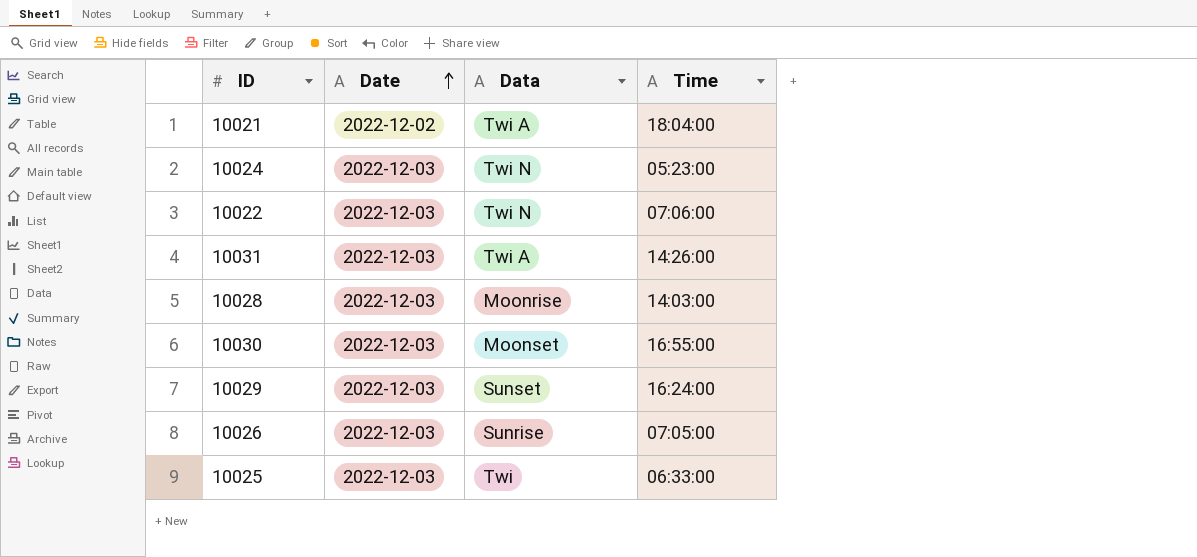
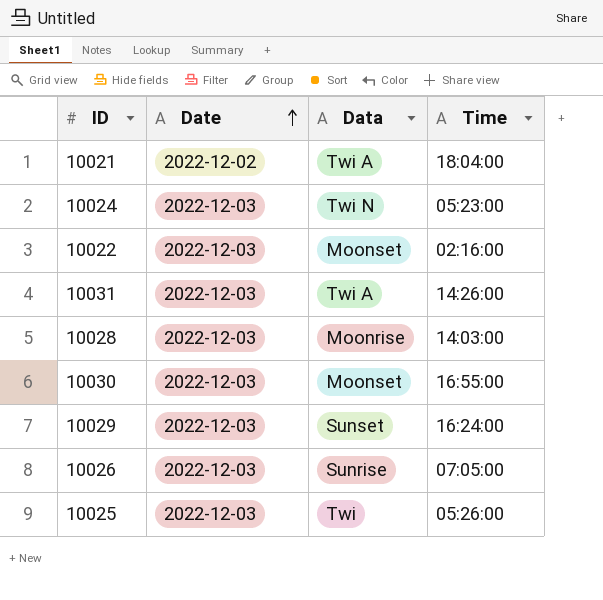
10022 | Data: Twi N -> Moonset
10022 | Time: 07:06:00 -> 02:16:00
10025 | Time: 06:33:00 -> 05:26:00

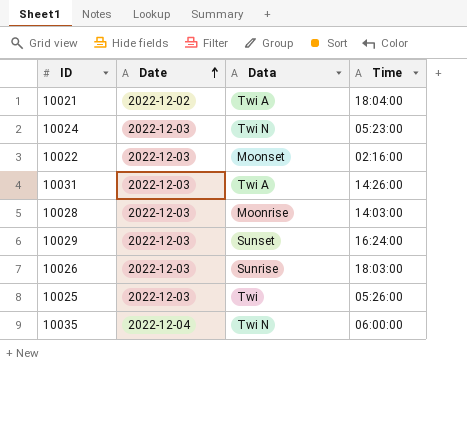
row 10030: 2022-12-03 | Moonset | 16:55:00 -> none
10026 | Time: 07:05:00 -> 18:03:00
row 10035: none -> 2022-12-04 | Twi N | 06:00:00

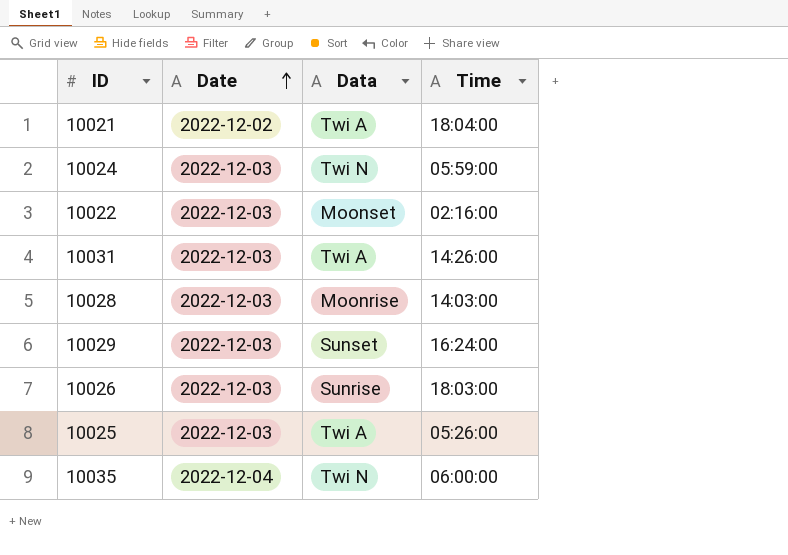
10024 | Time: 05:23:00 -> 05:59:00
10025 | Data: Twi -> Twi A

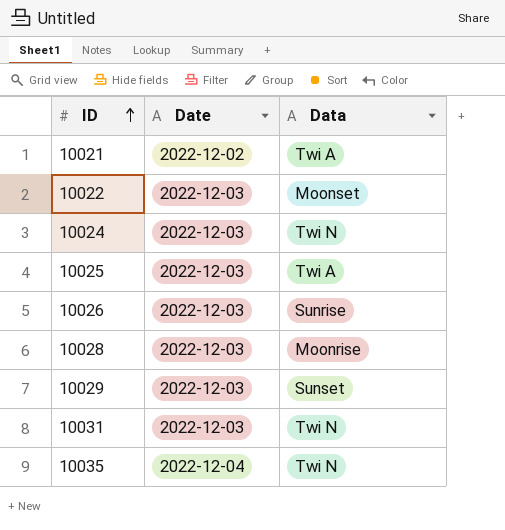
row order: Date ascending -> ID ascending
column Time | position: 4 -> none
10031 | Data: Twi A -> Twi N

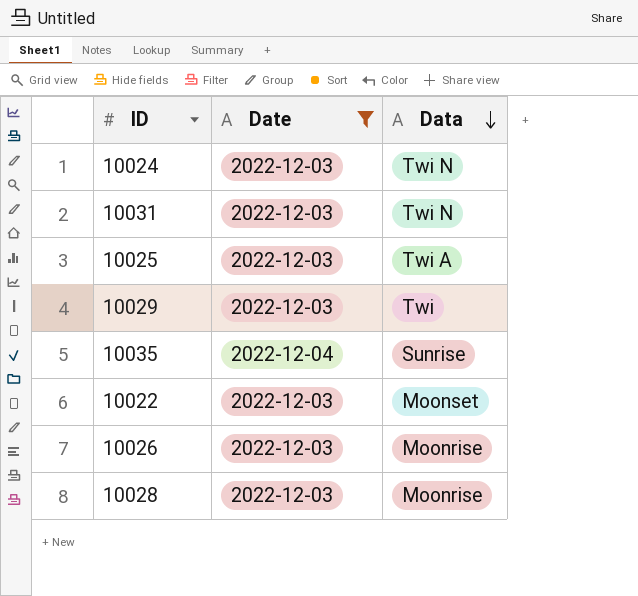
filter: none -> Date != 2022-12-02
row order: ID ascending -> Data descending
10029 | Data: Sunset -> Twi
10035 | Data: Twi N -> Sunrise
10026 | Data: Sunrise -> Moonrise

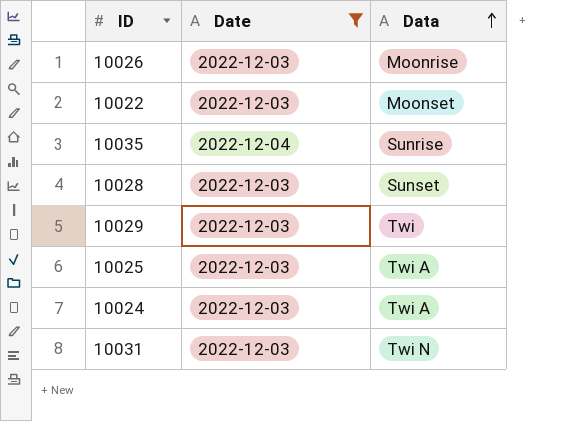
row order: Data descending -> Data ascending
10028 | Data: Moonrise -> Sunset
10024 | Data: Twi N -> Twi A

